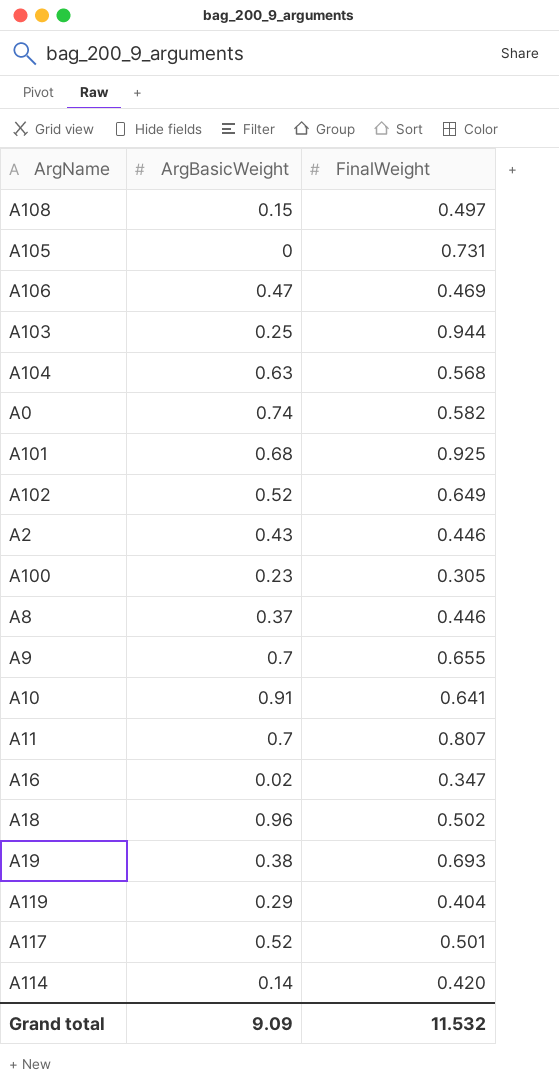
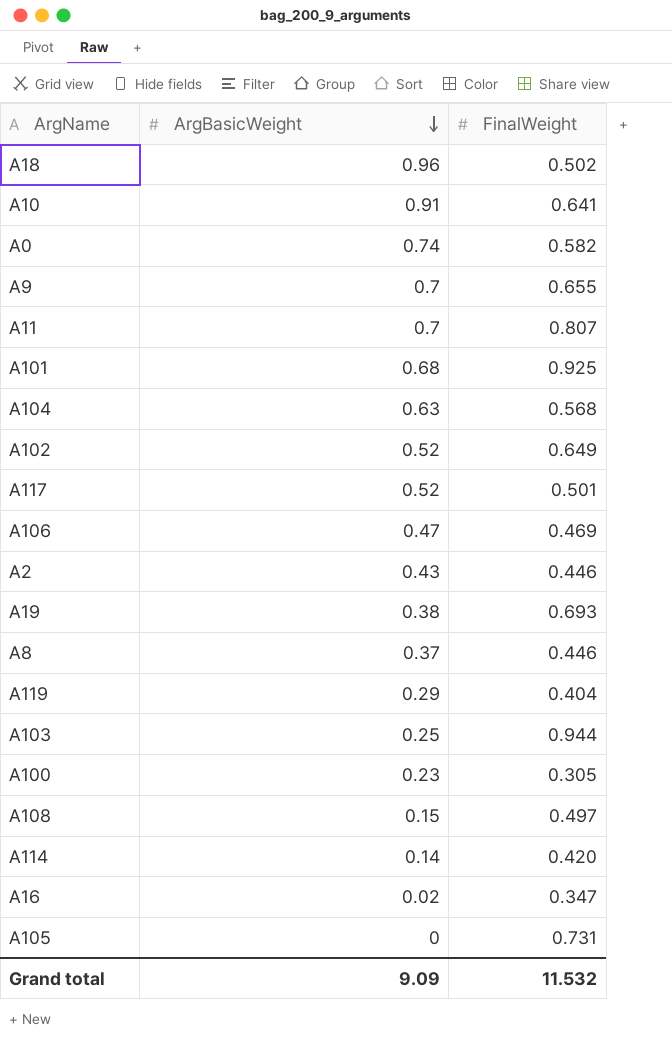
row order: none -> ArgBasicWeight descending

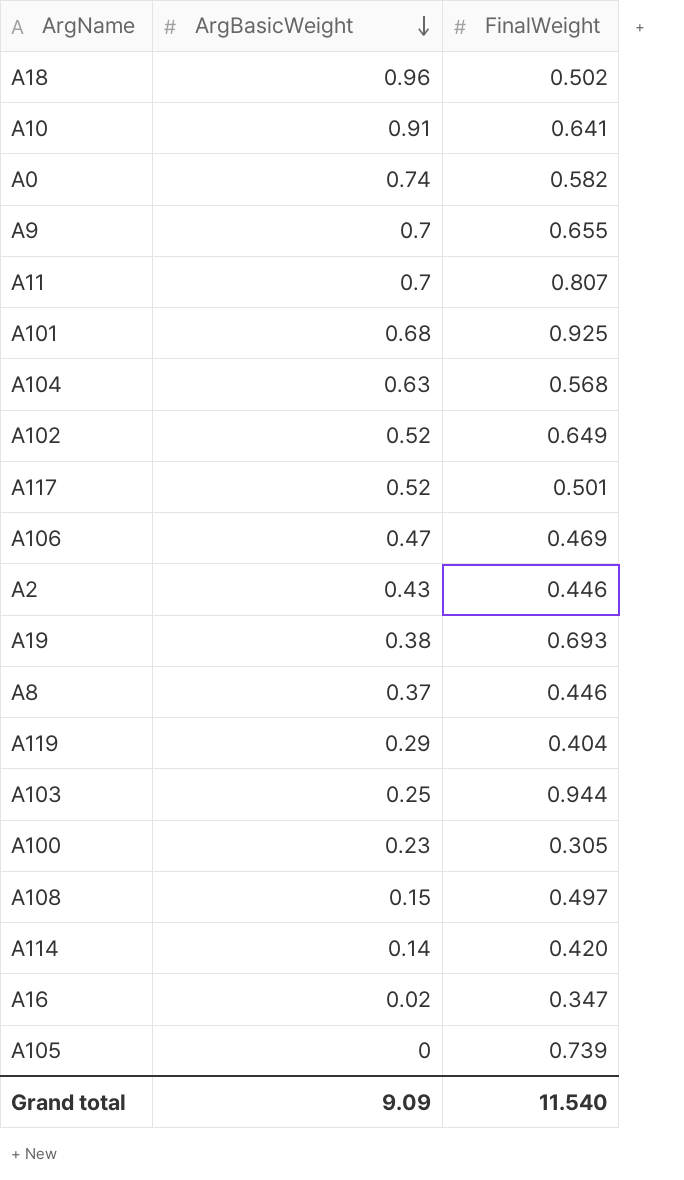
A105 | FinalWeight: 0.731 -> 0.739
Grand total | FinalWeight: 11.532 -> 11.540

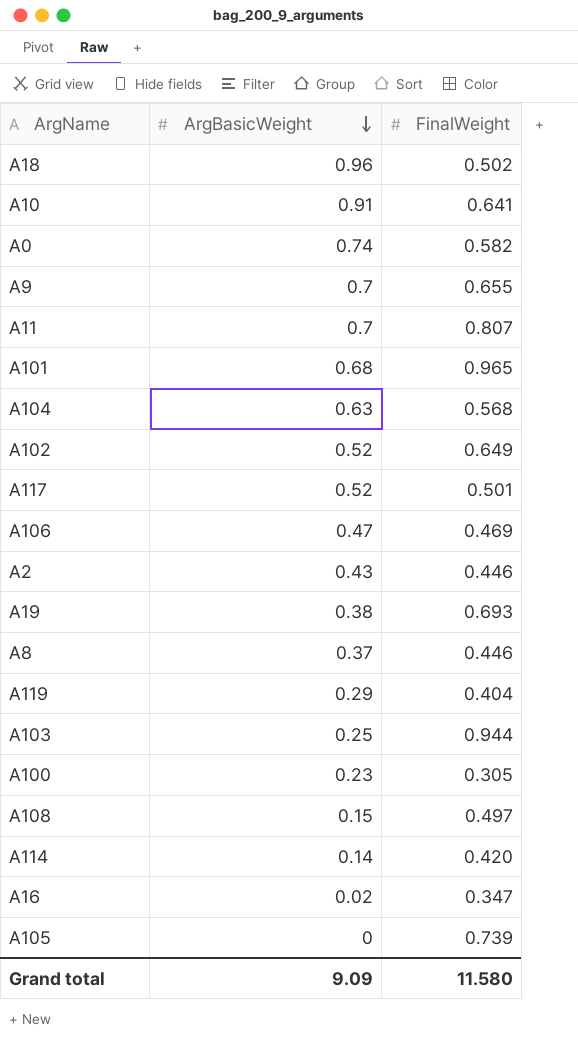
A101 | FinalWeight: 0.925 -> 0.965
Grand total | FinalWeight: 11.540 -> 11.580

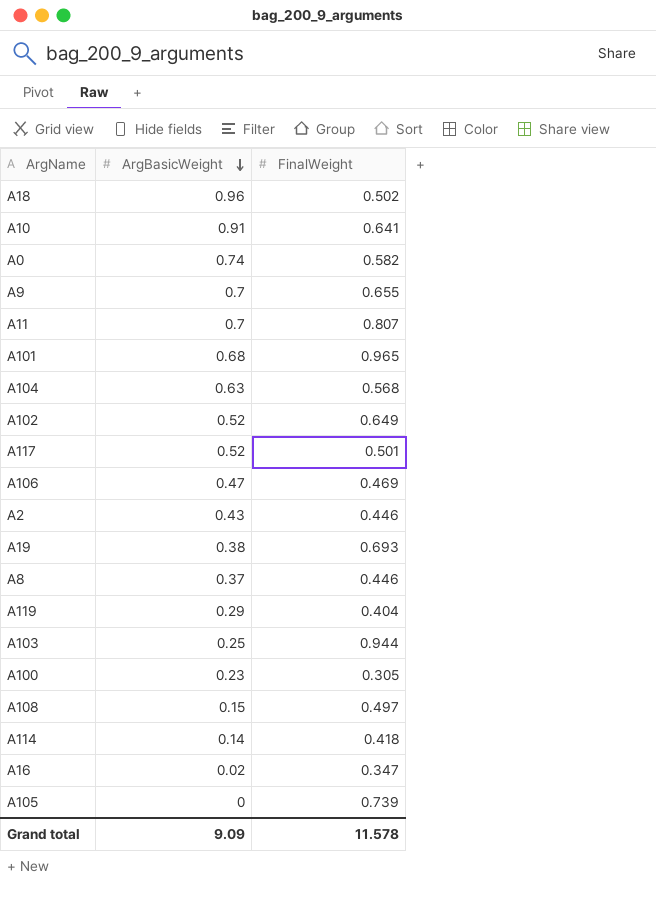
A114 | FinalWeight: 0.420 -> 0.418
Grand total | FinalWeight: 11.580 -> 11.578

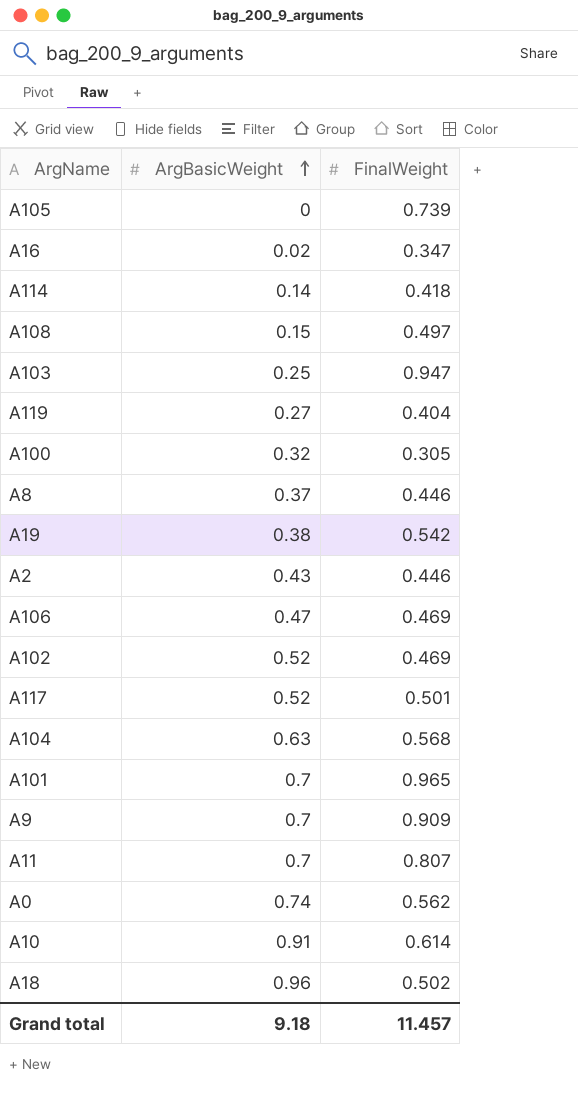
row order: ArgBasicWeight descending -> ArgBasicWeight ascending
A103 | FinalWeight: 0.944 -> 0.947
A119 | ArgBasicWeight: 0.29 -> 0.27
A100 | ArgBasicWeight: 0.23 -> 0.32
A19 | FinalWeight: 0.693 -> 0.542
A102 | FinalWeight: 0.649 -> 0.469
A101 | ArgBasicWeight: 0.68 -> 0.7
A9 | FinalWeight: 0.655 -> 0.909
A0 | FinalWeight: 0.582 -> 0.562
A10 | FinalWeight: 0.641 -> 0.614
Grand total | ArgBasicWeight: 9.09 -> 9.18
Grand total | FinalWeight: 11.578 -> 11.457

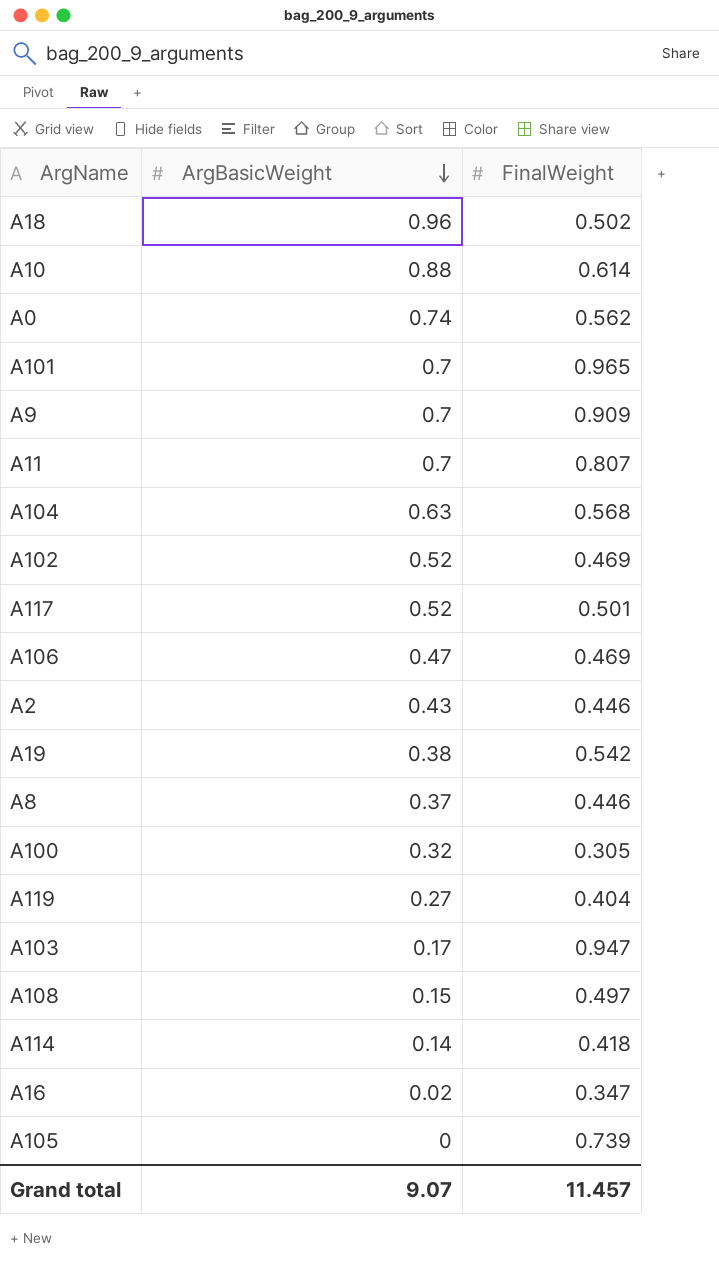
row order: ArgBasicWeight ascending -> ArgBasicWeight descending
A10 | ArgBasicWeight: 0.91 -> 0.88
A103 | ArgBasicWeight: 0.25 -> 0.17
Grand total | ArgBasicWeight: 9.18 -> 9.07

